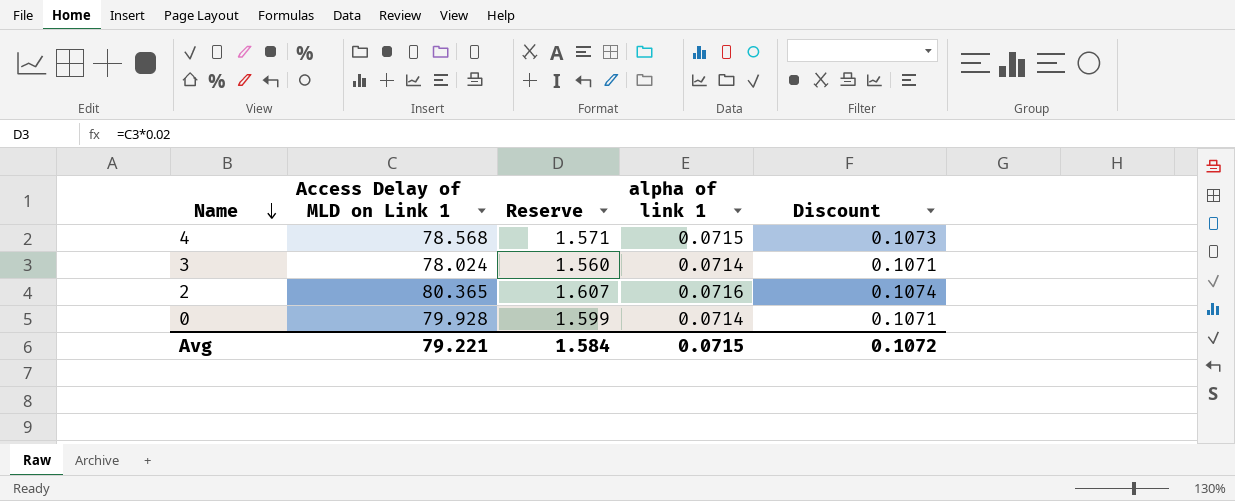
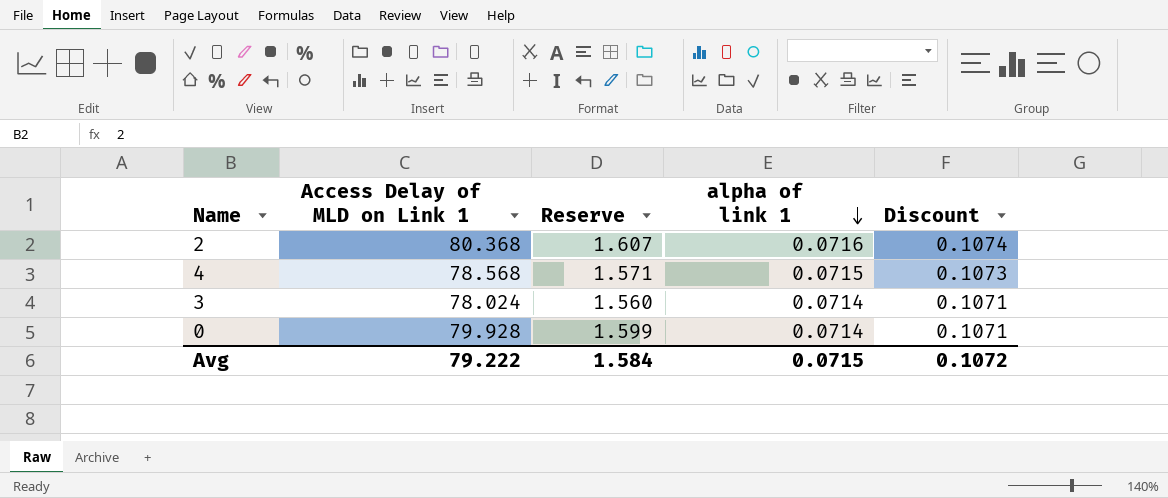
row order: Name descending -> alpha of link 1 descending
2 | Access Delay of MLD on Link 1: 80.365 -> 80.368
Avg | Access Delay of MLD on Link 1: 79.221 -> 79.222

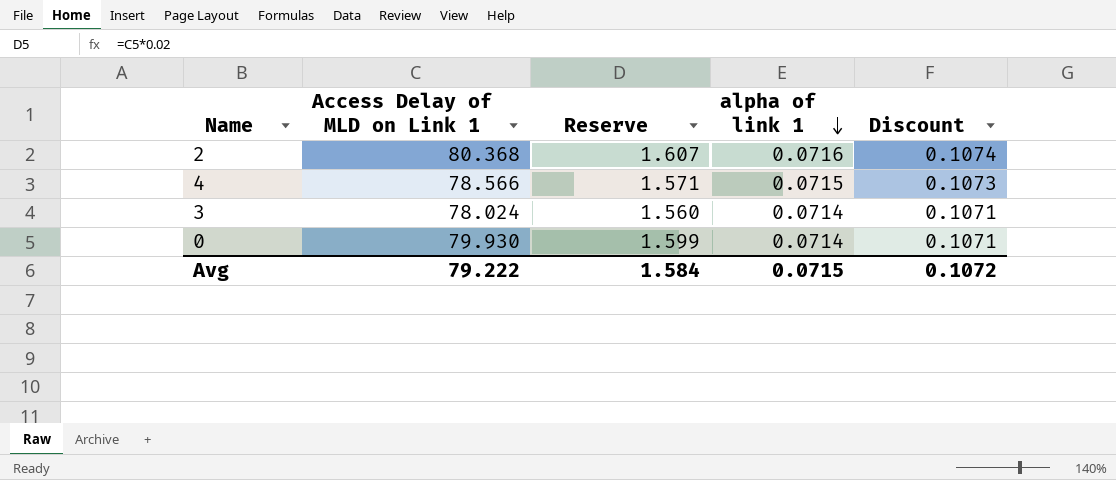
4 | Access Delay of MLD on Link 1: 78.568 -> 78.566
0 | Access Delay of MLD on Link 1: 79.928 -> 79.930

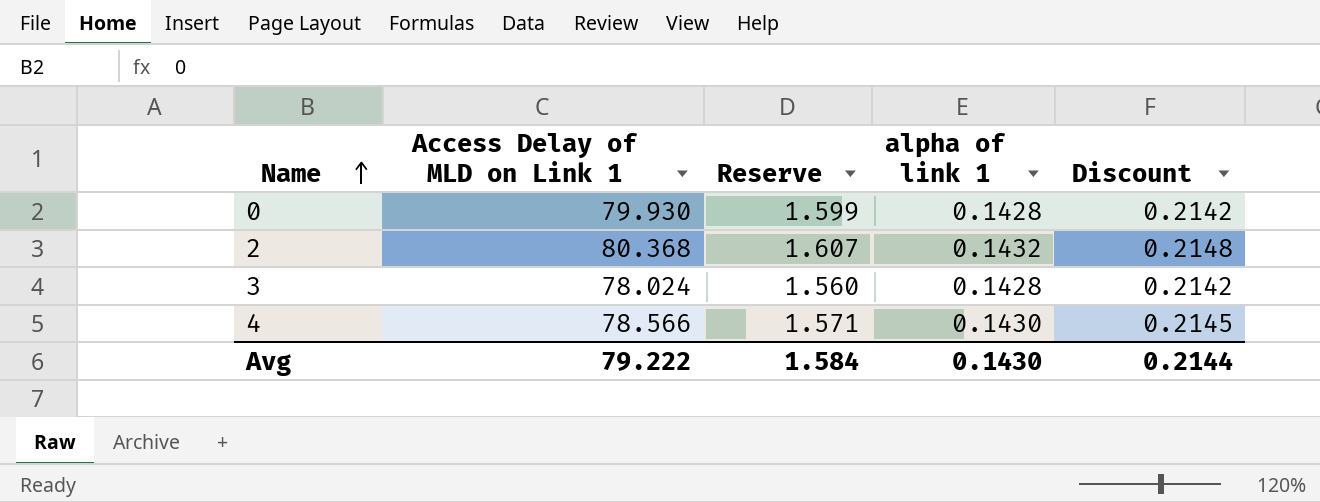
row order: alpha of link 1 descending -> Name ascending
0 | alpha of link 1: 0.0714 -> 0.1428
0 | Discount: 0.1071 -> 0.2142
2 | alpha of link 1: 0.0716 -> 0.1432
2 | Discount: 0.1074 -> 0.2148
3 | alpha of link 1: 0.0714 -> 0.1428
3 | Discount: 0.1071 -> 0.2142
4 | alpha of link 1: 0.0715 -> 0.1430
4 | Discount: 0.1073 -> 0.2145
Avg | alpha of link 1: 0.0715 -> 0.1430
Avg | Discount: 0.1072 -> 0.2144

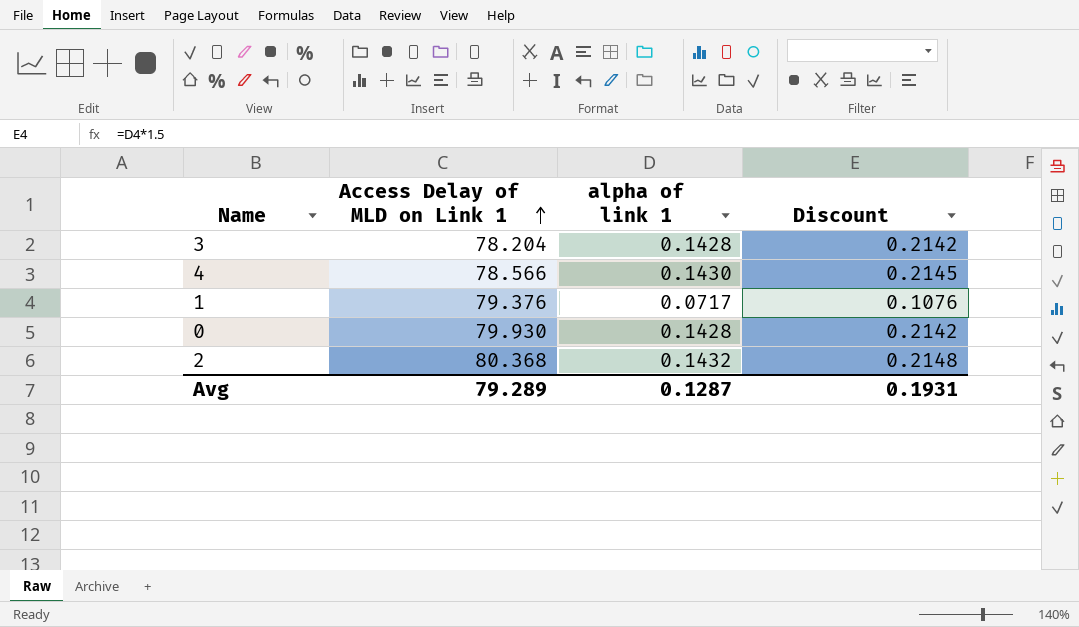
row order: Name ascending -> Access Delay of MLD on Link 1 ascending
column Reserve | formula: [Access Delay of MLD on Link 1] * 0.02 -> none
3 | Access Delay of MLD on Link 1: 78.024 -> 78.204
row 1: none -> 79.376 | 0.0717 | 0.1076
Avg | Access Delay of MLD on Link 1: 79.222 -> 79.289
Avg | alpha of link 1: 0.1430 -> 0.1287
Avg | Discount: 0.2144 -> 0.1931

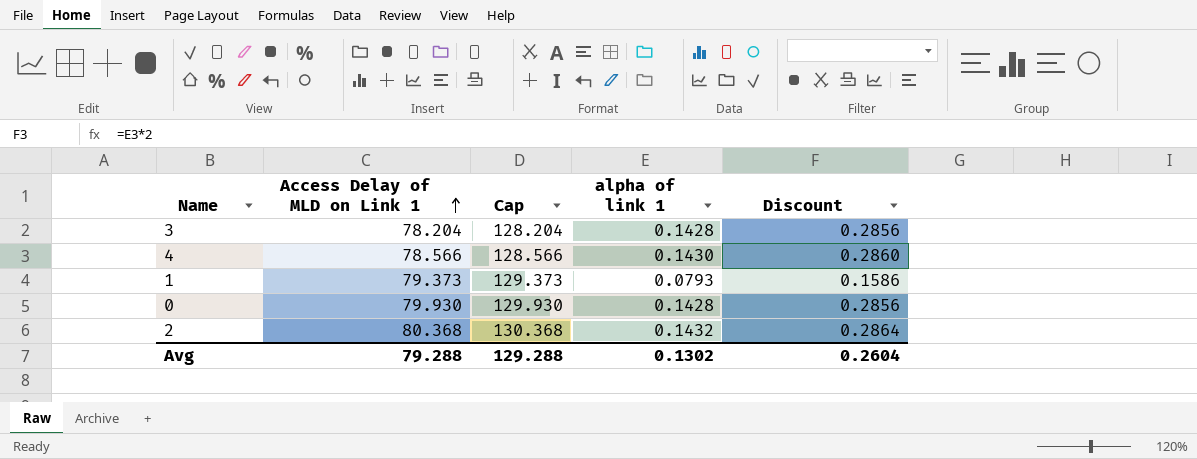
column Cap | formula: none -> [Access Delay of MLD on Link 1] + 50
column Discount | formula: [alpha of link 1] * 1.5 -> [alpha of link 1] * 2
1 | Access Delay of MLD on Link 1: 79.376 -> 79.373
1 | alpha of link 1: 0.0717 -> 0.0793
Avg | Access Delay of MLD on Link 1: 79.289 -> 79.288
Avg | alpha of link 1: 0.1287 -> 0.1302
Avg | Discount: 0.1931 -> 0.2604

